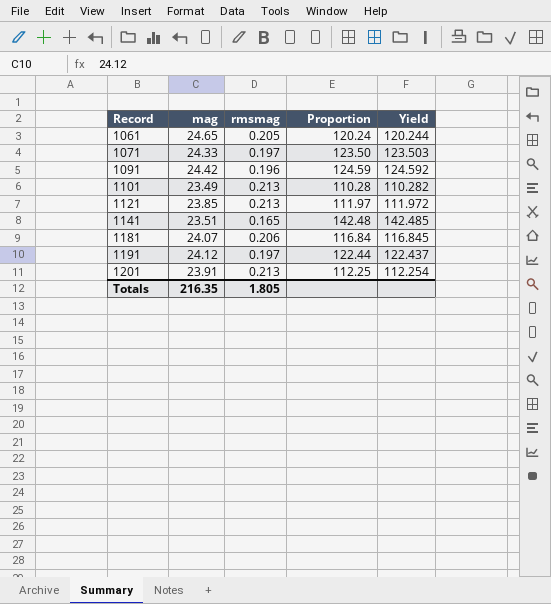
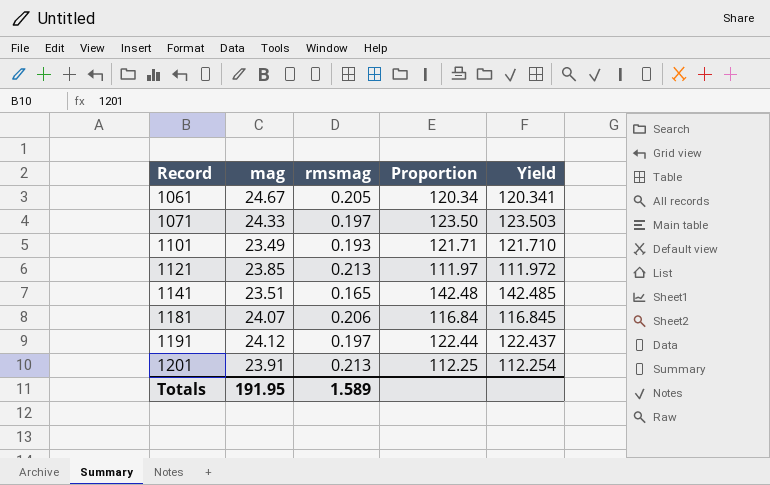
row 1091: 24.42 | 0.196 | 124.59 | 124.592 -> none
1061 | mag: 24.65 -> 24.67
1061 | Proportion: 120.24 -> 120.34
1061 | Yield: 120.244 -> 120.341
1101 | rmsmag: 0.213 -> 0.193
1101 | Proportion: 110.28 -> 121.71
1101 | Yield: 110.282 -> 121.710
Totals | mag: 216.35 -> 191.95
Totals | rmsmag: 1.805 -> 1.589

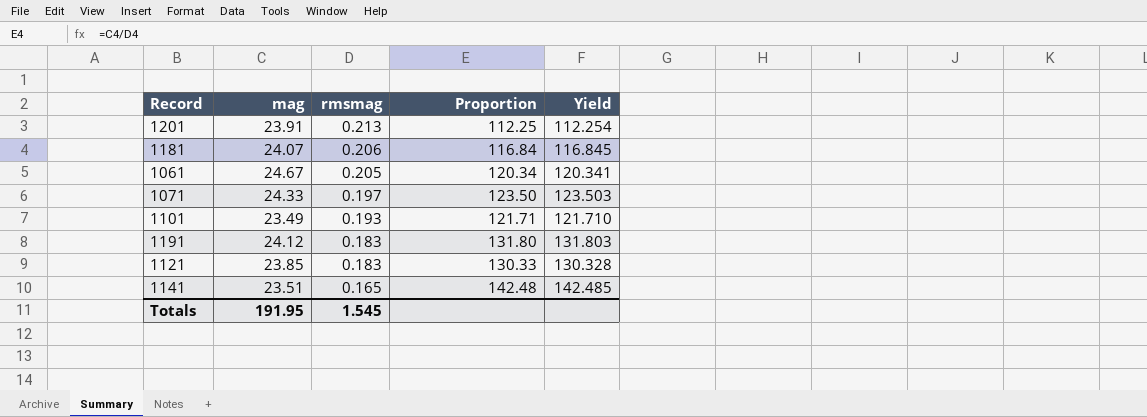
row order: Record ascending -> rmsmag descending
1191 | rmsmag: 0.197 -> 0.183
1191 | Proportion: 122.44 -> 131.80
1191 | Yield: 122.437 -> 131.803
1121 | rmsmag: 0.213 -> 0.183
1121 | Proportion: 111.97 -> 130.33
1121 | Yield: 111.972 -> 130.328
Totals | rmsmag: 1.589 -> 1.545

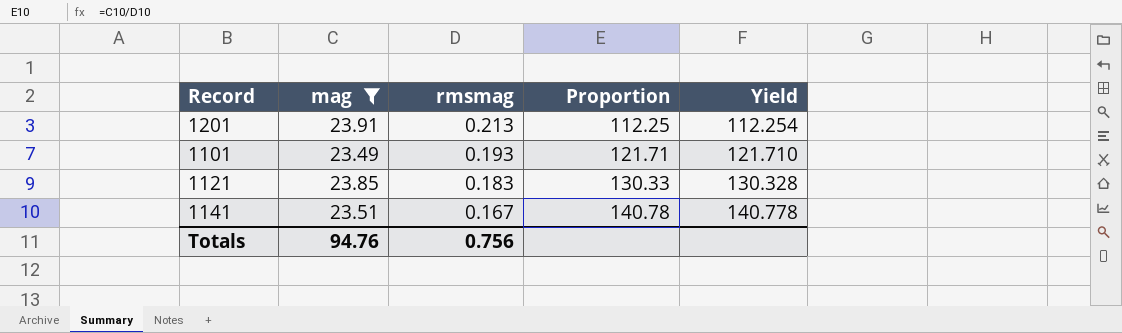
filter: none -> mag <= 23.91
1141 | rmsmag: 0.165 -> 0.167
1141 | Proportion: 142.48 -> 140.78
1141 | Yield: 142.485 -> 140.778
Totals | mag: 191.95 -> 94.76
Totals | rmsmag: 1.545 -> 0.756

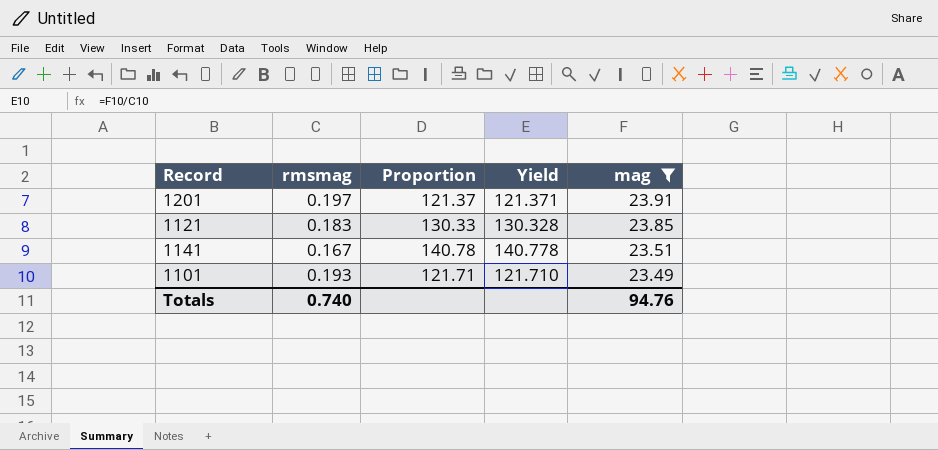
row order: rmsmag descending -> mag descending
column mag | position: 2 -> 5
1201 | rmsmag: 0.213 -> 0.197
1201 | Proportion: 112.25 -> 121.37
1201 | Yield: 112.254 -> 121.371
Totals | rmsmag: 0.756 -> 0.740

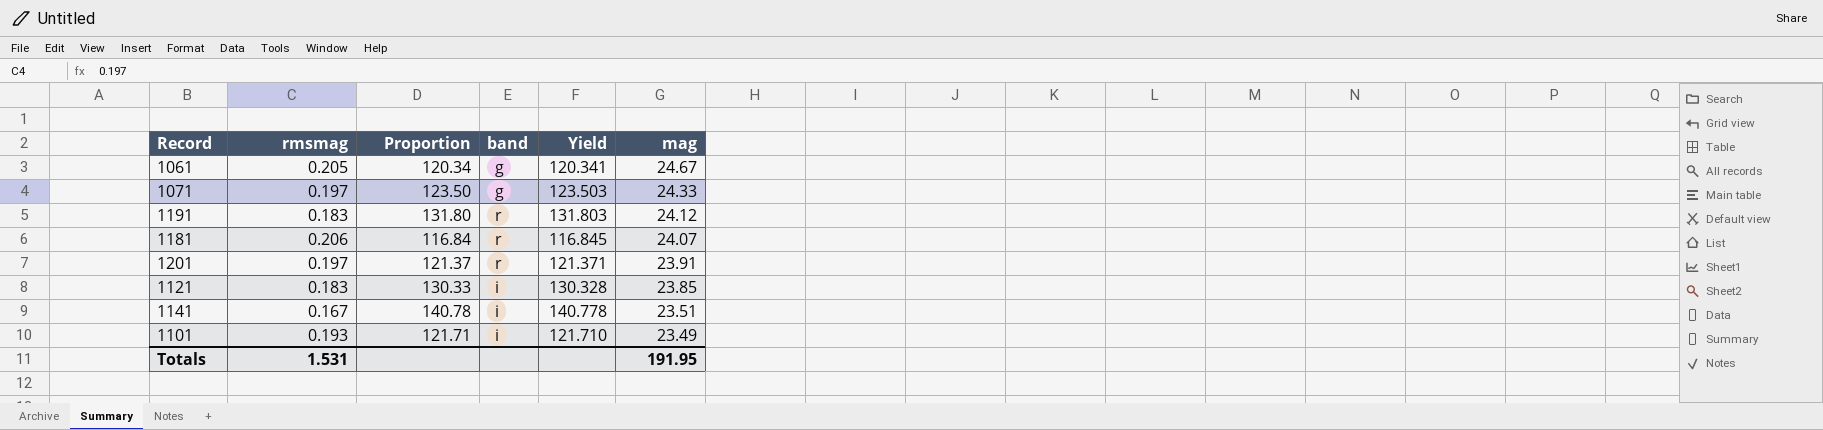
filter: mag <= 23.91 -> none
column band | position: none -> 4
Totals | rmsmag: 0.740 -> 1.531
Totals | mag: 94.76 -> 191.95

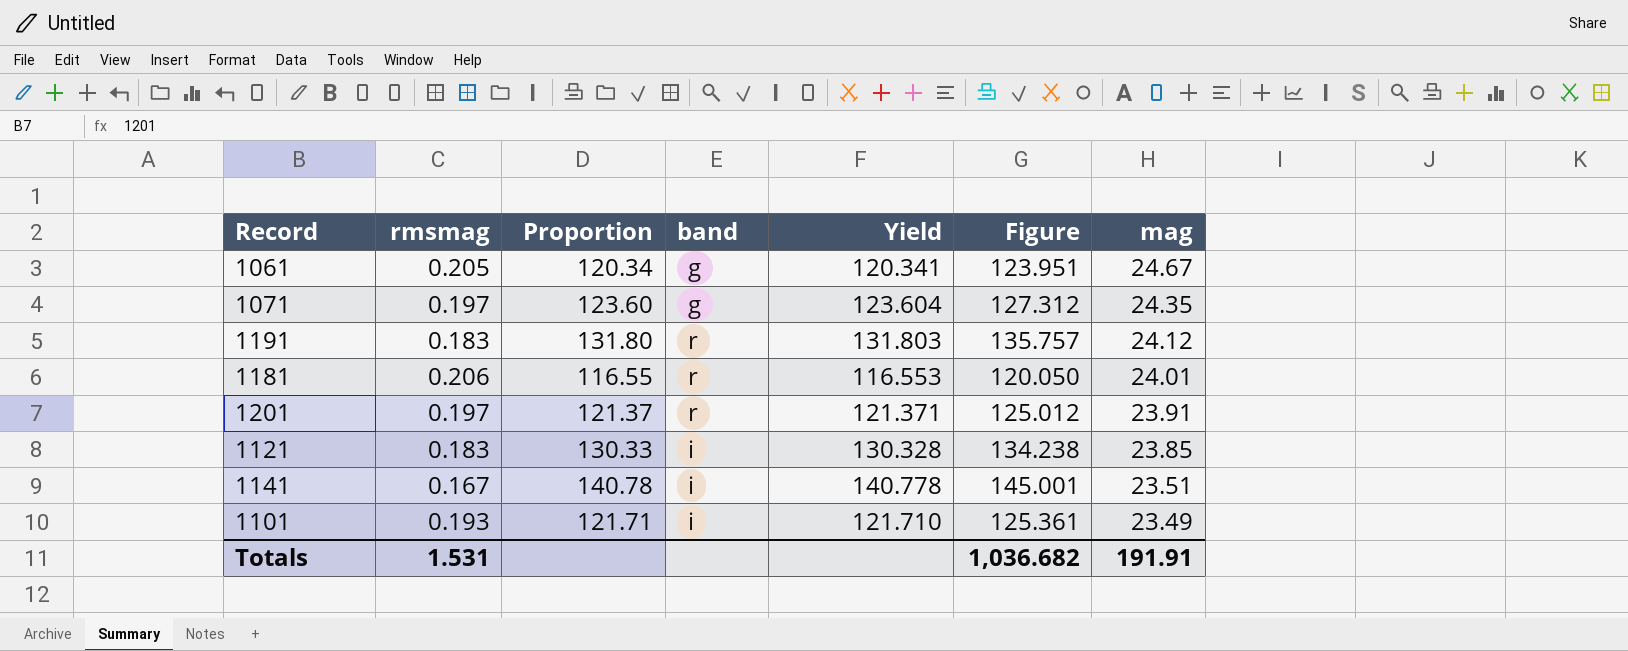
column Figure | formula: none -> [Yield] * 1.03
1071 | Proportion: 123.50 -> 123.60
1071 | Yield: 123.503 -> 123.604
1071 | mag: 24.33 -> 24.35
1181 | Proportion: 116.84 -> 116.55
1181 | Yield: 116.845 -> 116.553
1181 | mag: 24.07 -> 24.01
Totals | mag: 191.95 -> 191.91

